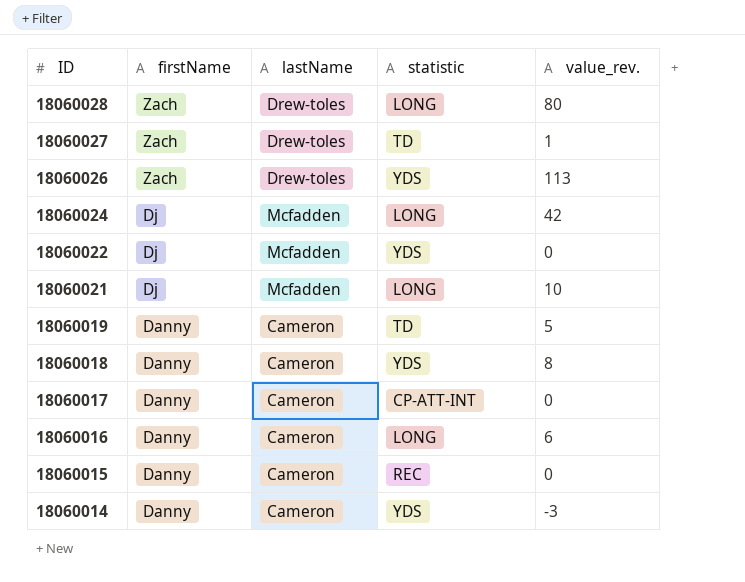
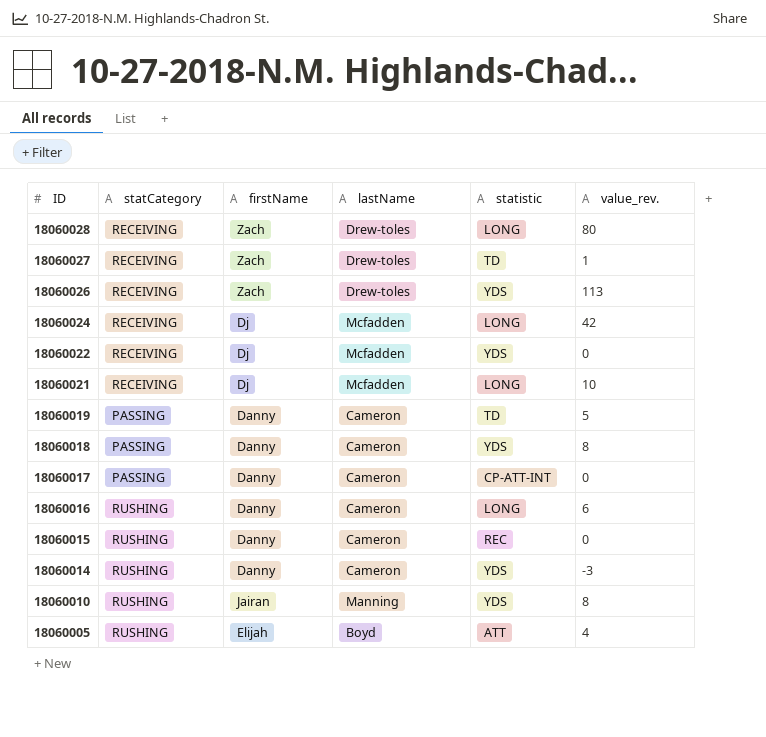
column statCategory | position: none -> 2
row 18060010: none -> RUSHING | Jairan | Manning | YDS | 8
row 18060005: none -> RUSHING | Elijah | Boyd | ATT | 4

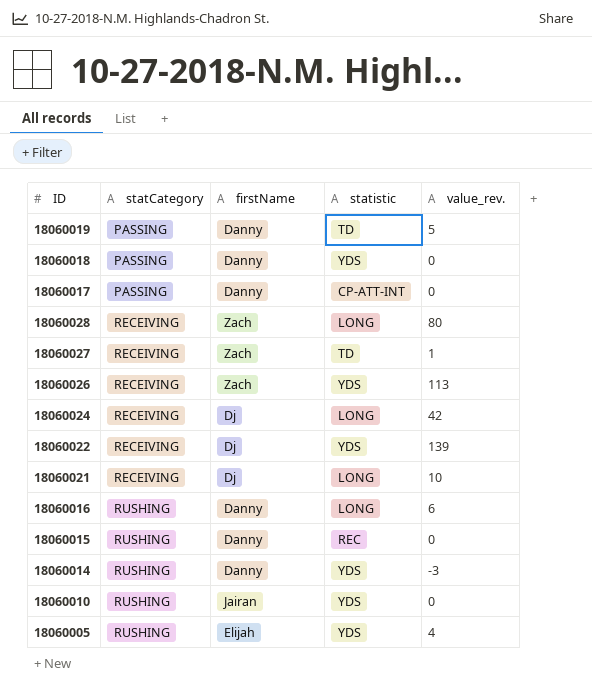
row order: ID descending -> statCategory ascending
column lastName | position: 4 -> none
18060018 | value_rev.: 8 -> 0
18060022 | value_rev.: 0 -> 139
18060010 | value_rev.: 8 -> 0
18060005 | statistic: ATT -> YDS

